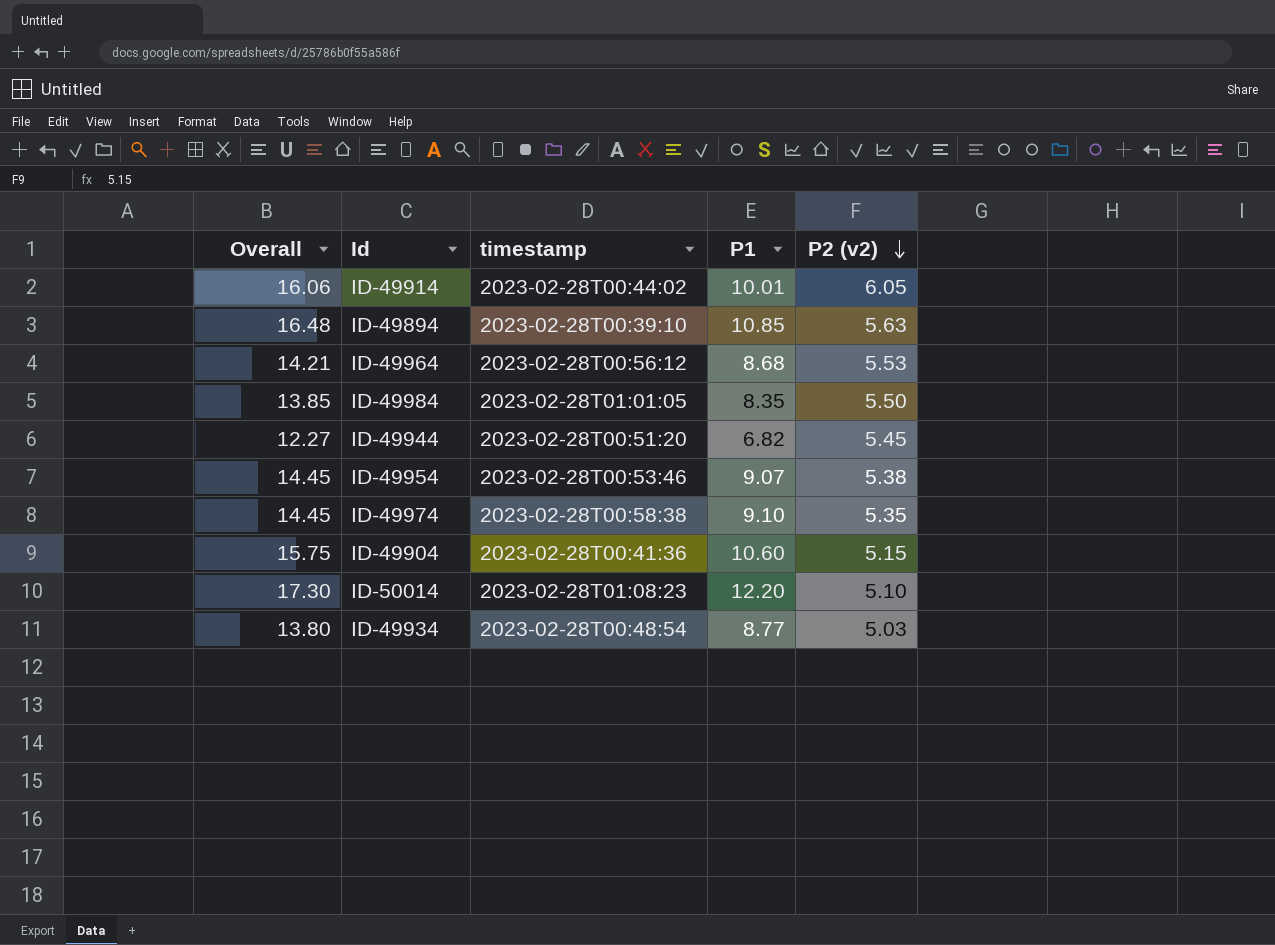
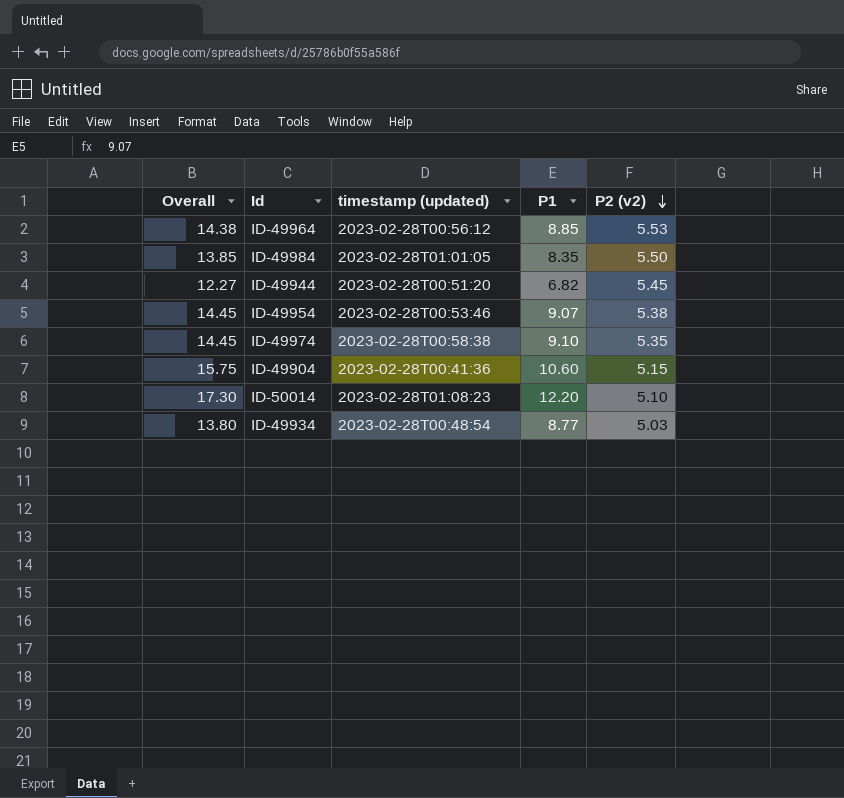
column name: timestamp -> timestamp (updated)
row ID-49914: 16.06 | 2023-02-28T00:44:02 | 10.01 | 6.05 -> none
row ID-49894: 16.48 | 2023-02-28T00:39:10 | 10.85 | 5.63 -> none
ID-49964 | Overall: 14.21 -> 14.38
ID-49964 | P1: 8.68 -> 8.85

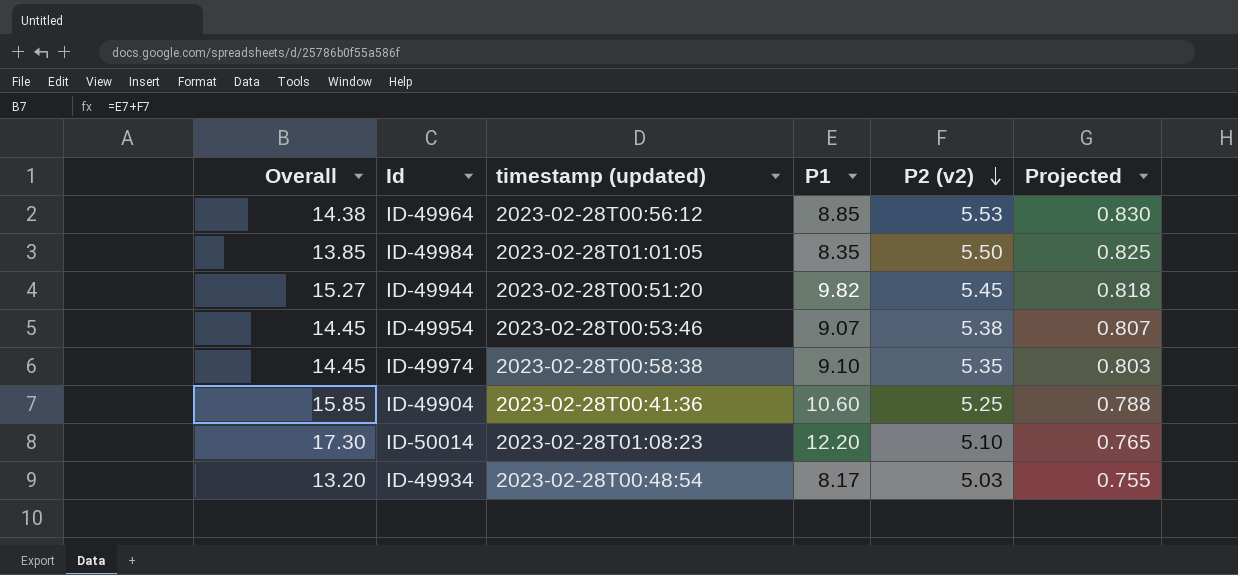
column Projected | formula: none -> [P2 (v2)] * 0.15
ID-49944 | Overall: 12.27 -> 15.27
ID-49944 | P1: 6.82 -> 9.82
ID-49904 | Overall: 15.75 -> 15.85
ID-49904 | P2 (v2): 5.15 -> 5.25
ID-49934 | Overall: 13.80 -> 13.20
ID-49934 | P1: 8.77 -> 8.17

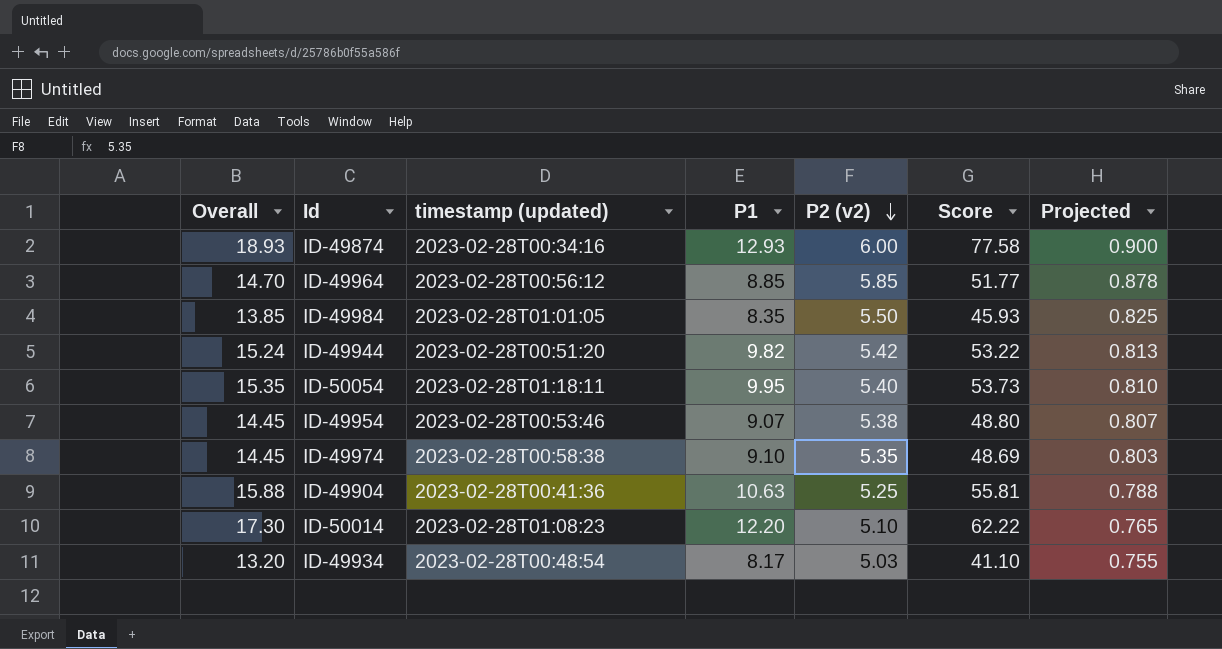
column Score | formula: none -> [P1] * [P2 (v2)]
row ID-49874: none -> 18.93 | 2023-02-28T00:34:16 | 12.93 | 6.00 | 77.58 | 0.900
ID-49964 | Overall: 14.38 -> 14.70
ID-49964 | P2 (v2): 5.53 -> 5.85
ID-49964 | Projected: 0.830 -> 0.878
ID-49944 | Overall: 15.27 -> 15.24
ID-49944 | P2 (v2): 5.45 -> 5.42
ID-49944 | Projected: 0.818 -> 0.813
row ID-50054: none -> 15.35 | 2023-02-28T01:18:11 | 9.95 | 5.40 | 53.73 | 0.810
ID-49904 | Overall: 15.85 -> 15.88
ID-49904 | P1: 10.60 -> 10.63

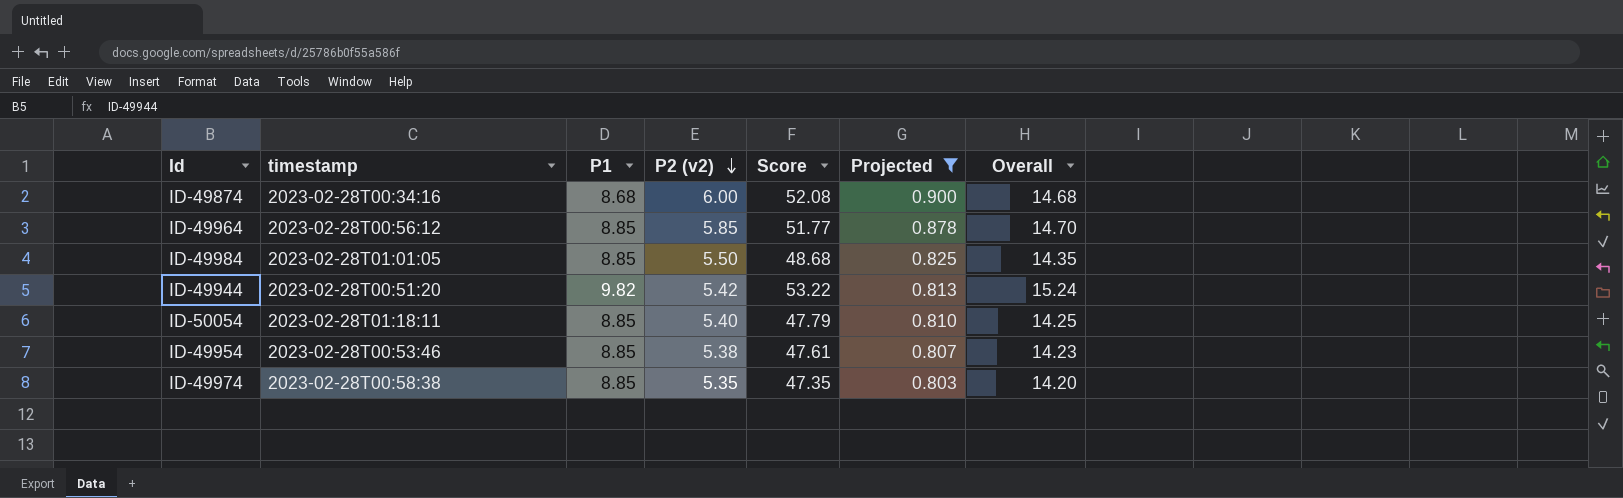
filter: none -> Projected >= 0.803
column name: timestamp (updated) -> timestamp
column Overall | position: 1 -> 7
ID-49874 | P1: 12.93 -> 8.68
ID-49874 | Score: 77.58 -> 52.08
ID-49874 | Overall: 18.93 -> 14.68
ID-49984 | P1: 8.35 -> 8.85
ID-49984 | Score: 45.93 -> 48.68
ID-49984 | Overall: 13.85 -> 14.35
ID-50054 | P1: 9.95 -> 8.85
ID-50054 | Score: 53.73 -> 47.79
ID-50054 | Overall: 15.35 -> 14.25
ID-49954 | P1: 9.07 -> 8.85
ID-49954 | Score: 48.80 -> 47.61
ID-49954 | Overall: 14.45 -> 14.23
ID-49974 | P1: 9.10 -> 8.85
ID-49974 | Score: 48.69 -> 47.35
ID-49974 | Overall: 14.45 -> 14.20

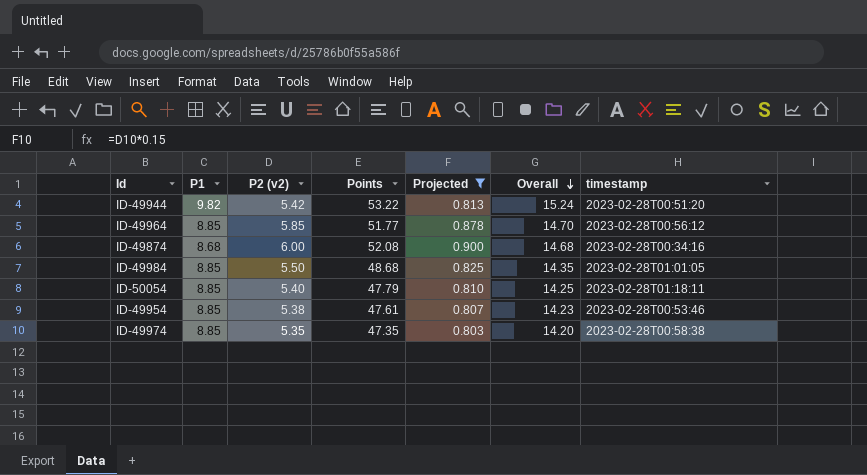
row order: P2 (v2) descending -> Overall descending
column name: Score -> Points
column timestamp | position: 2 -> 7

